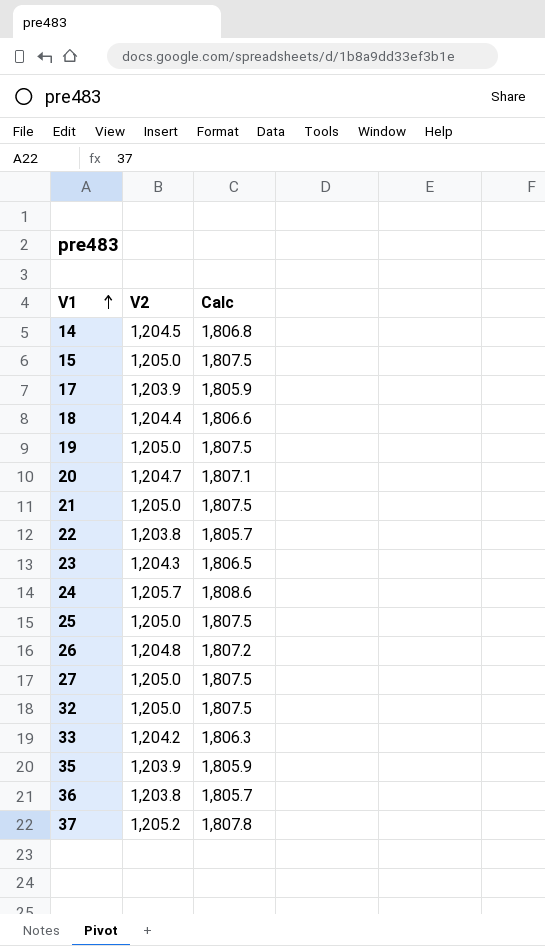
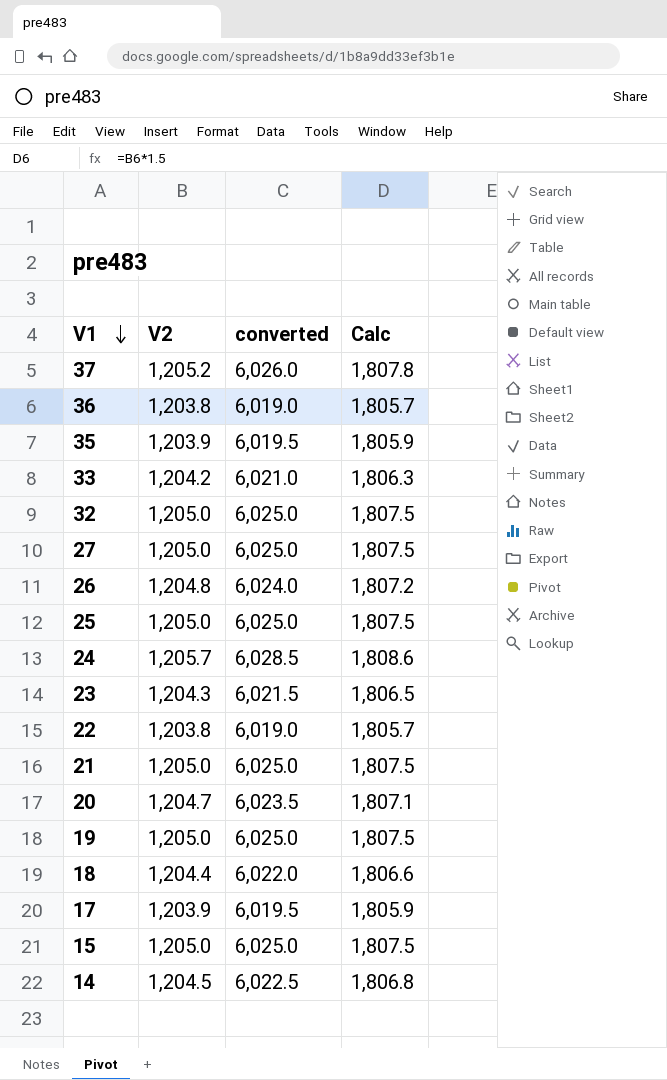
row order: V1 ascending -> V1 descending
column converted | formula: none -> [V2] * 5

